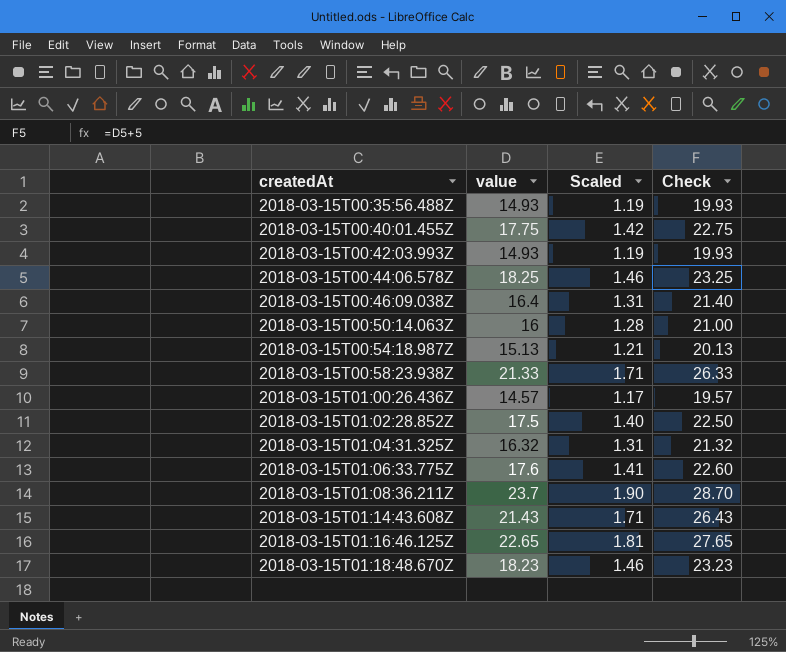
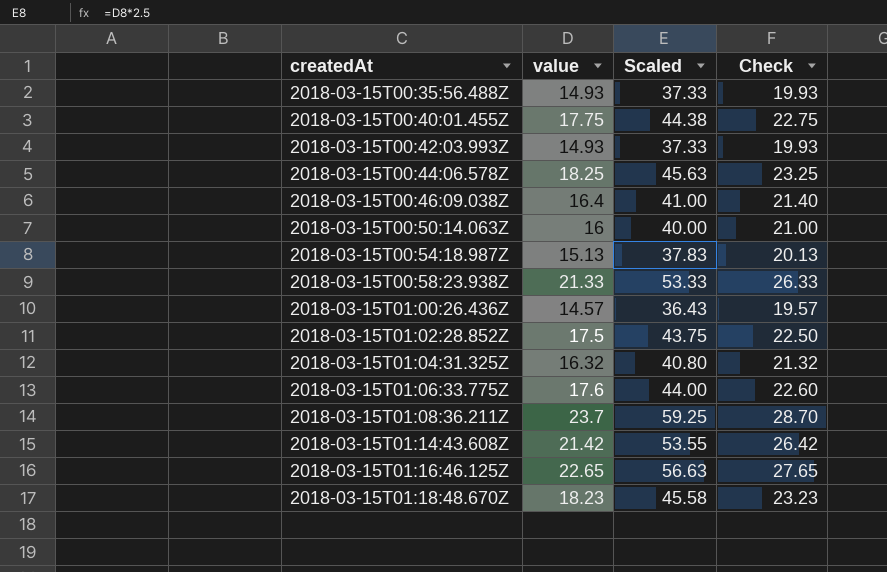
column Scaled | formula: [value] * 0.08 -> [value] * 2.5
2018-03-15T01:14:43.608Z | value: 21.43 -> 21.42
2018-03-15T01:14:43.608Z | Check: 26.43 -> 26.42

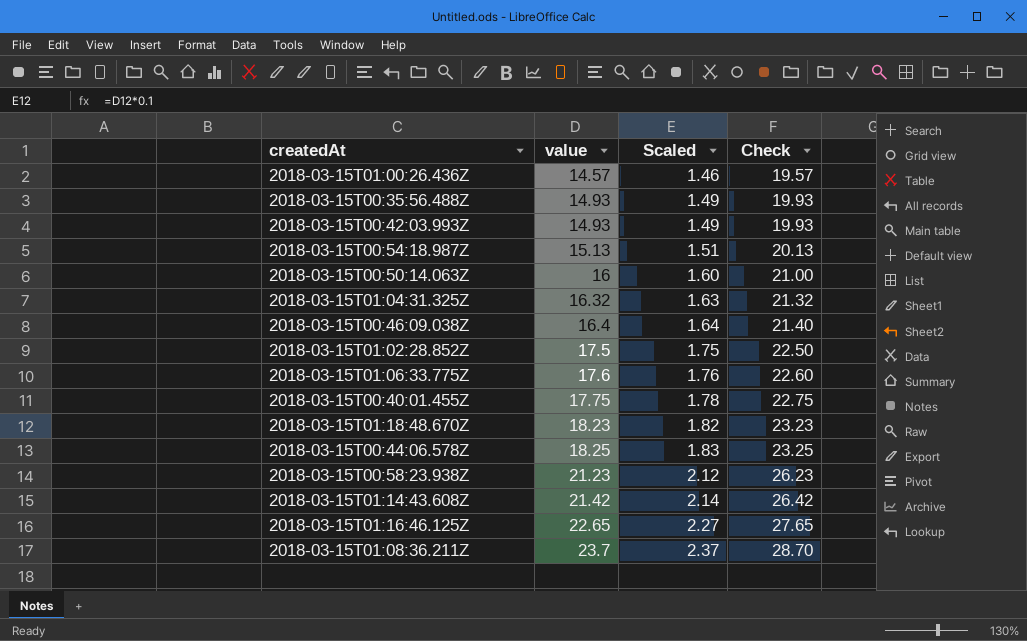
row order: createdAt ascending -> value ascending
column Scaled | formula: [value] * 2.5 -> [value] * 0.1
2018-03-15T00:58:23.938Z | value: 21.33 -> 21.23
2018-03-15T00:58:23.938Z | Check: 26.33 -> 26.23

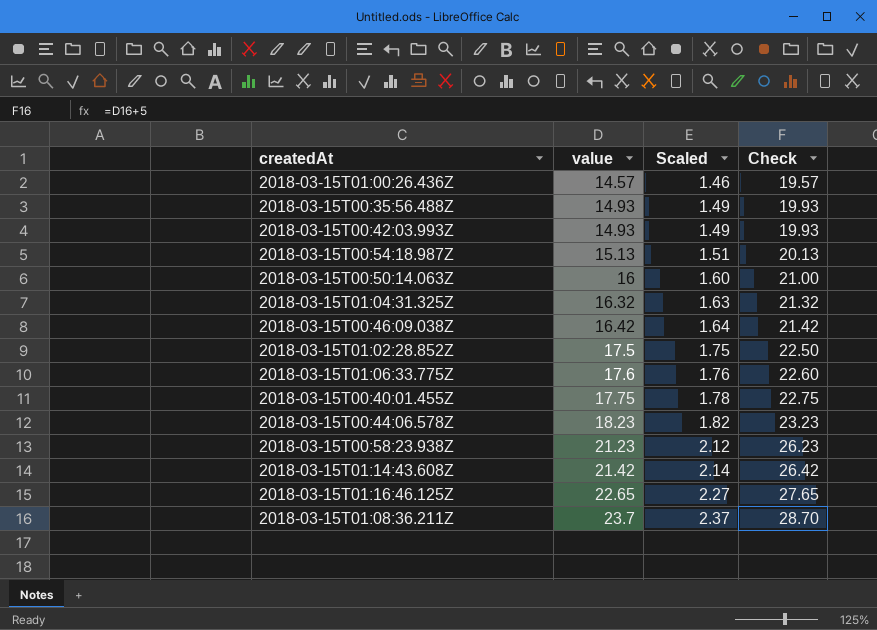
row 2018-03-15T01:18:48.670Z: 18.23 | 1.82 | 23.23 -> none
2018-03-15T00:46:09.038Z | value: 16.4 -> 16.42
2018-03-15T00:46:09.038Z | Check: 21.40 -> 21.42
2018-03-15T00:44:06.578Z | value: 18.25 -> 18.23
2018-03-15T00:44:06.578Z | Scaled: 1.83 -> 1.82
2018-03-15T00:44:06.578Z | Check: 23.25 -> 23.23

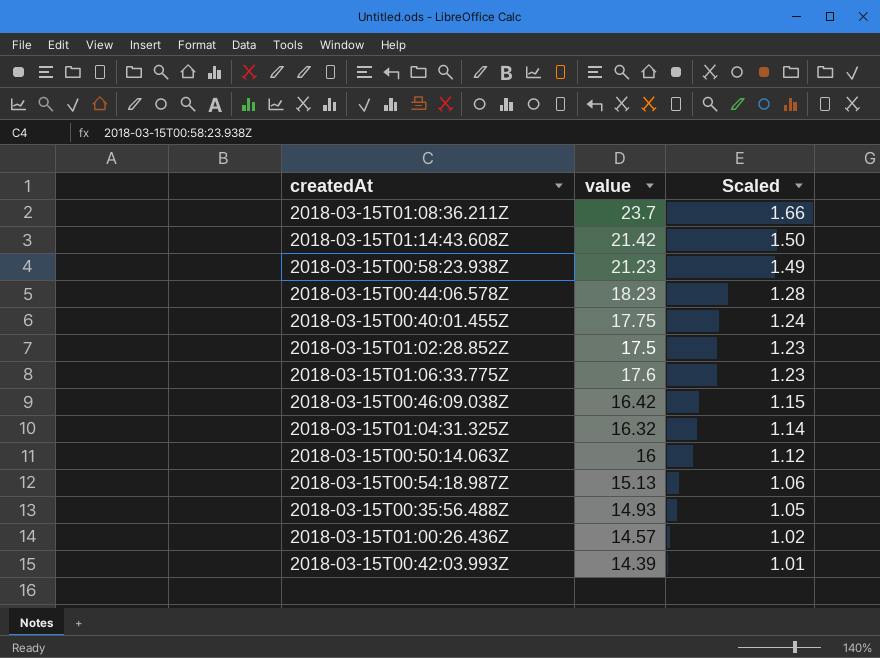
row order: value ascending -> Scaled descending
column Check | formula: [value] + 5 -> none
column Scaled | formula: [value] * 0.1 -> [value] * 0.07
row 2018-03-15T01:16:46.125Z: 22.65 | 2.27 | 27.65 -> none
2018-03-15T00:42:03.993Z | value: 14.93 -> 14.39

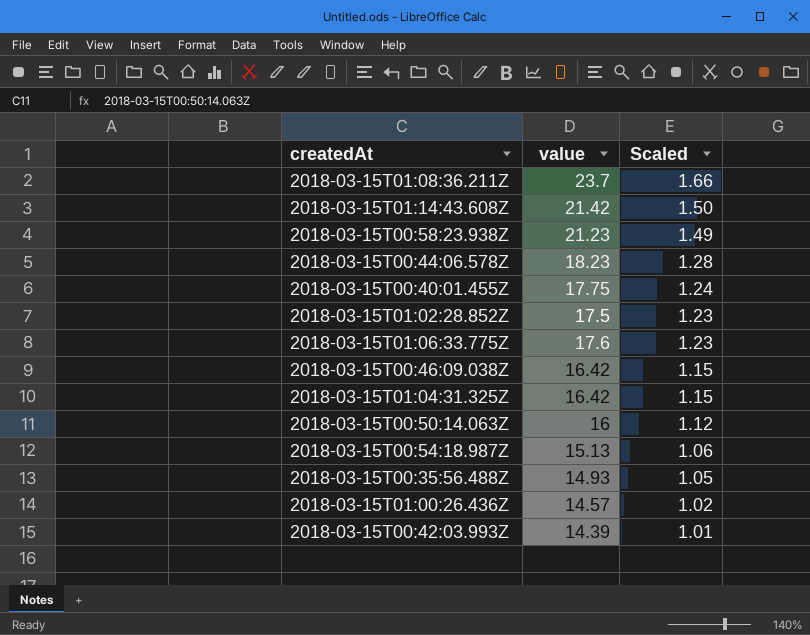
2018-03-15T01:04:31.325Z | value: 16.32 -> 16.42
2018-03-15T01:04:31.325Z | Scaled: 1.14 -> 1.15

